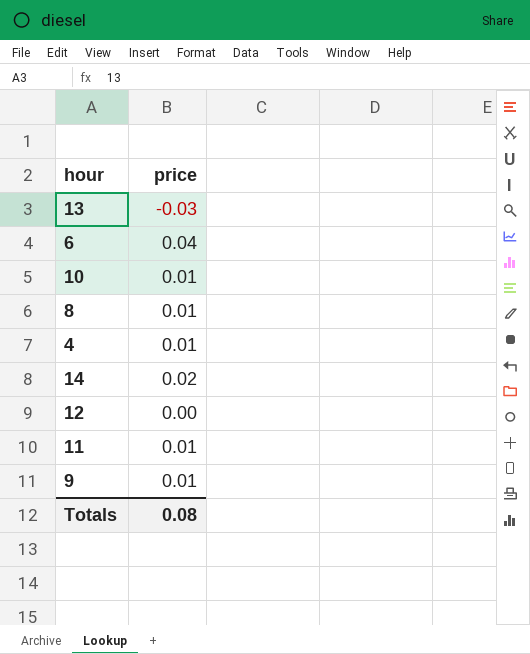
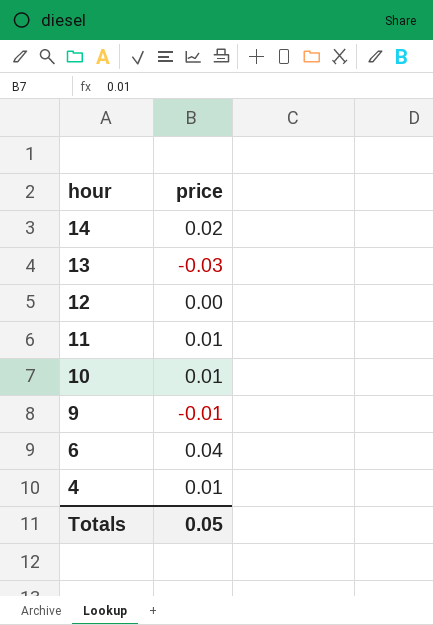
row order: none -> hour descending
row 8: 0.01 -> none
9 | price: 0.01 -> -0.01
Totals | price: 0.08 -> 0.05

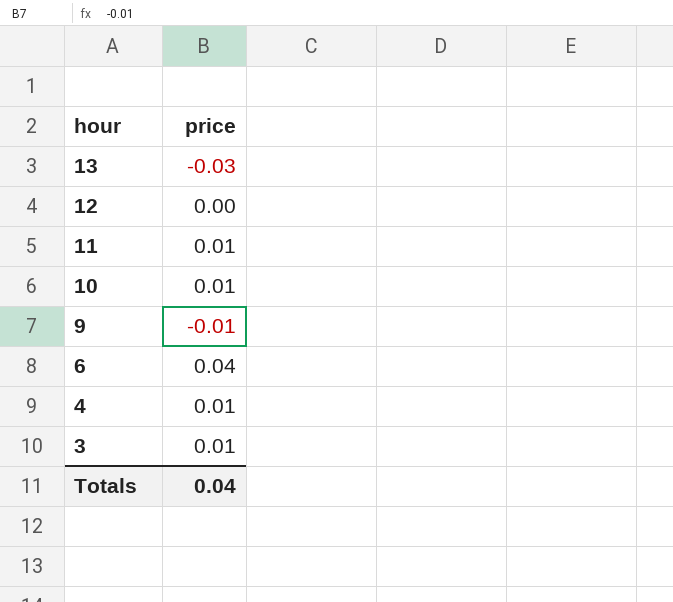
row 14: 0.02 -> none
row 3: none -> 0.01
Totals | price: 0.05 -> 0.04

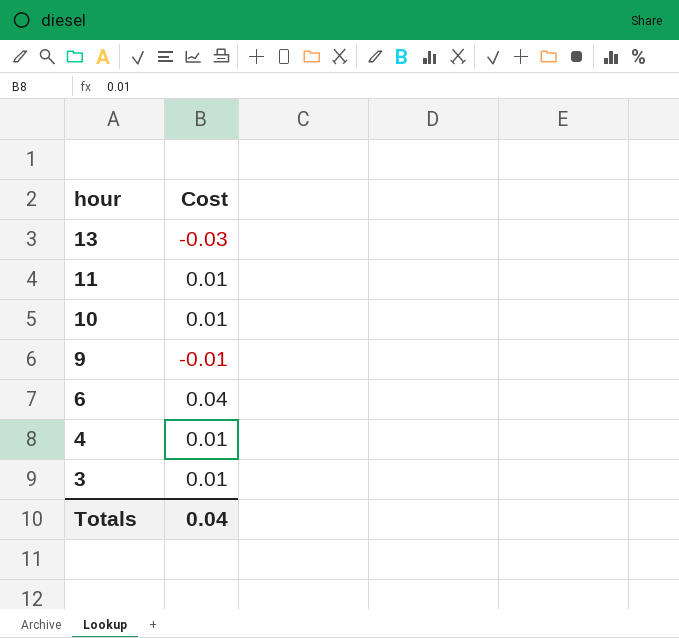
column name: price -> Cost
row 12: 0.00 -> none

